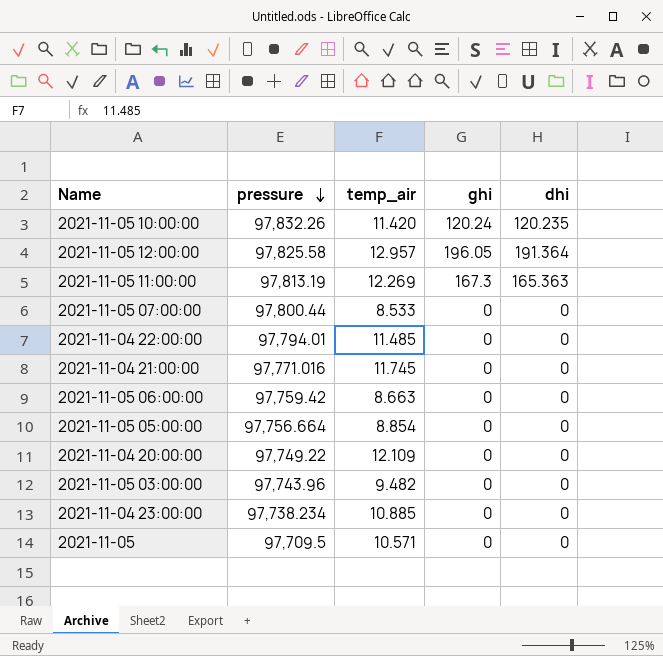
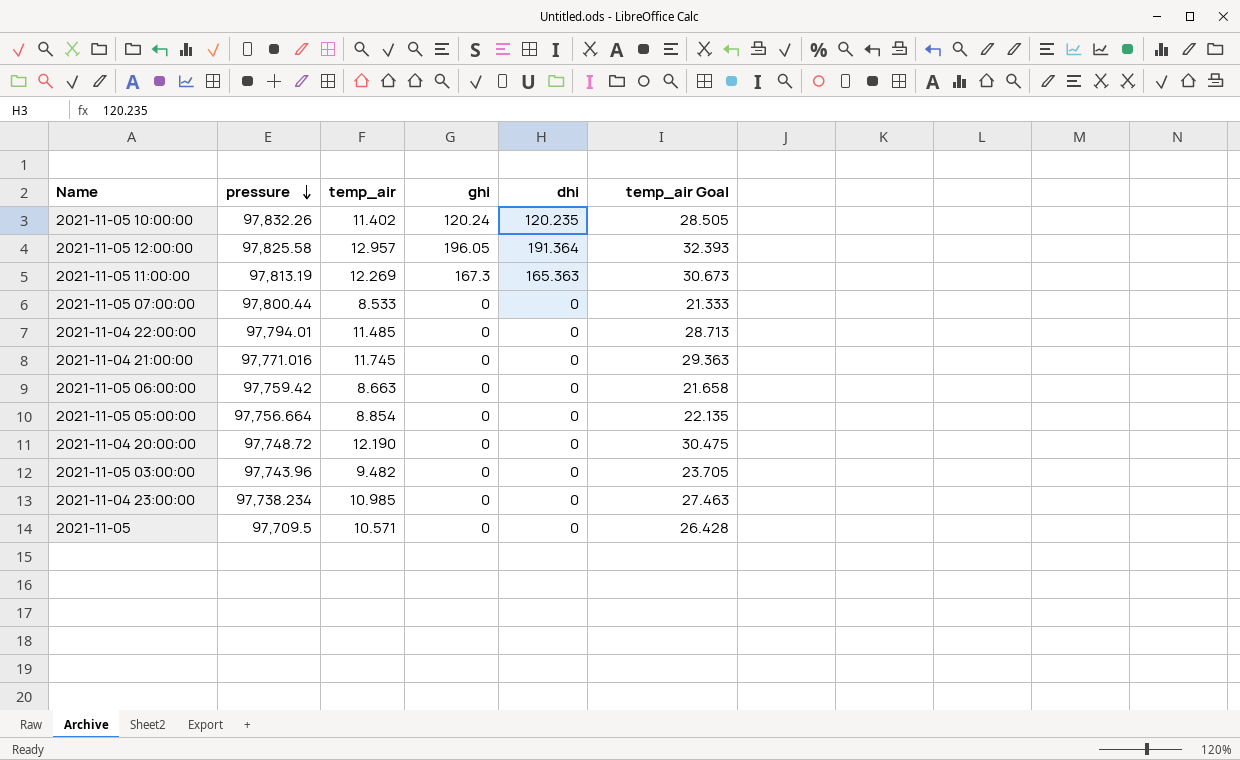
column temp_air Goal | formula: none -> [temp_air] * 2.5
2021-11-05 10:00:00 | temp_air: 11.420 -> 11.402
2021-11-04 20:00:00 | pressure: 97,749.22 -> 97,748.72
2021-11-04 20:00:00 | temp_air: 12.109 -> 12.190
2021-11-04 23:00:00 | temp_air: 10.885 -> 10.985

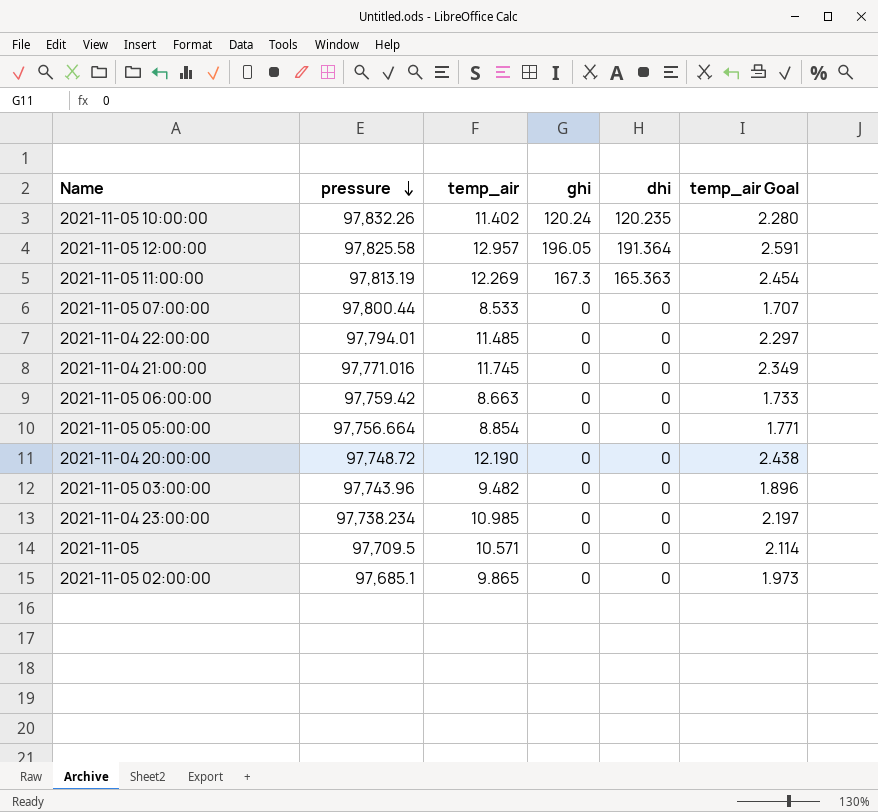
column temp_air Goal | formula: [temp_air] * 2.5 -> [temp_air] * 0.2
row 2021-11-05 02:00:00: none -> 97,685.1 | 9.865 | 0 | 0 | 1.973

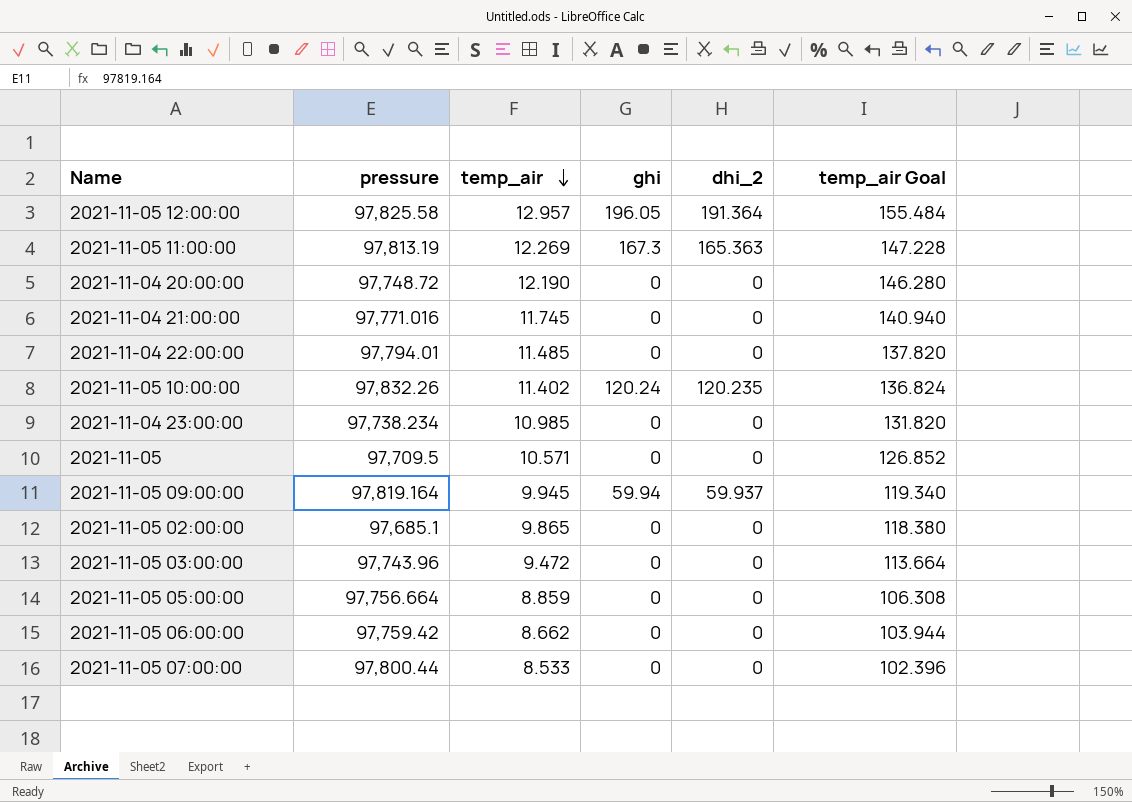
row order: pressure descending -> temp_air descending
column name: dhi -> dhi_2
column temp_air Goal | formula: [temp_air] * 0.2 -> [temp_air] * 12
row 2021-11-05 09:00:00: none -> 97,819.164 | 9.945 | 59.94 | 59.937 | 119.340
2021-11-05 03:00:00 | temp_air: 9.482 -> 9.472
2021-11-05 05:00:00 | temp_air: 8.854 -> 8.859
2021-11-05 06:00:00 | temp_air: 8.663 -> 8.662

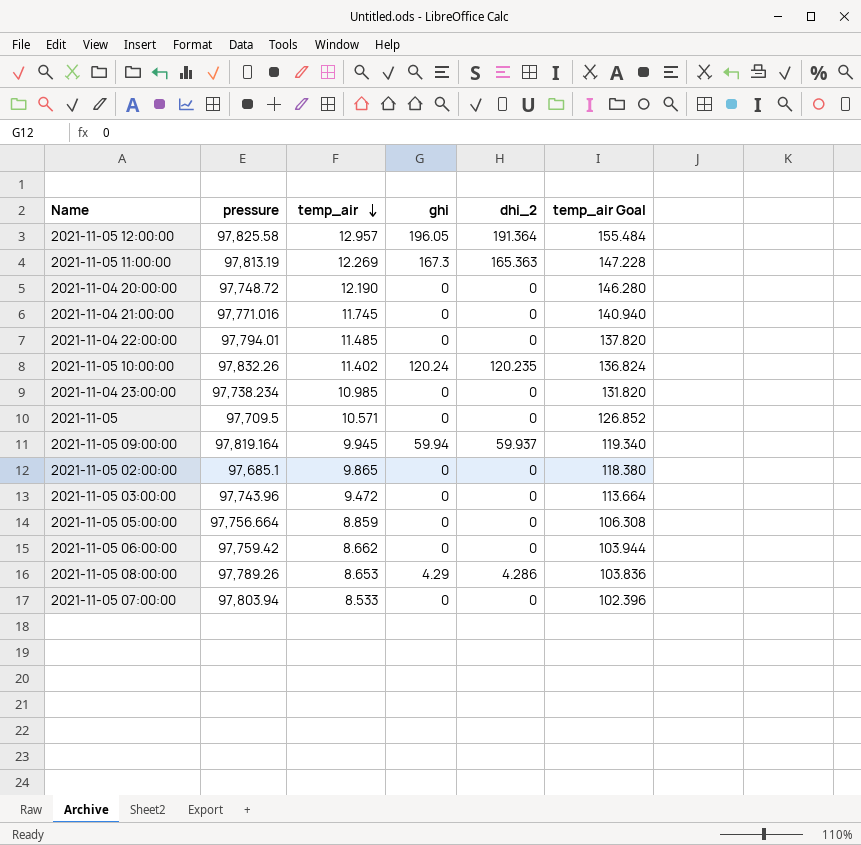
row 2021-11-05 08:00:00: none -> 97,789.26 | 8.653 | 4.29 | 4.286 | 103.836
2021-11-05 07:00:00 | pressure: 97,800.44 -> 97,803.94

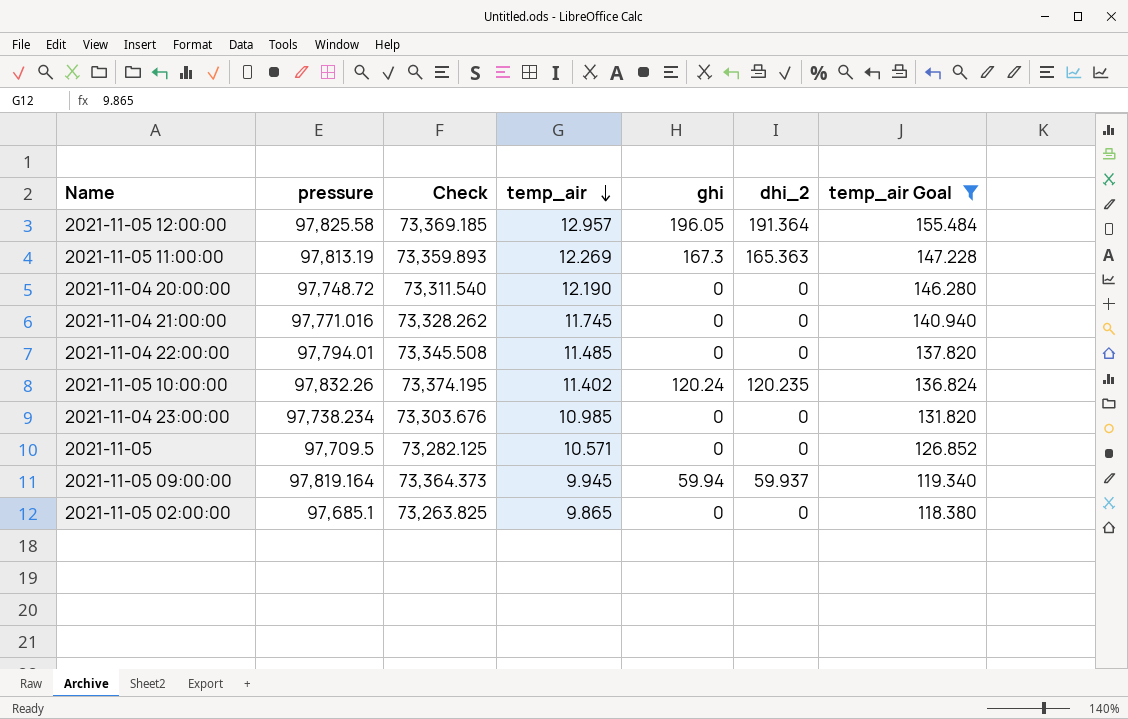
filter: none -> temp_air Goal >= 118.380
column Check | formula: none -> [pressure] * 0.75

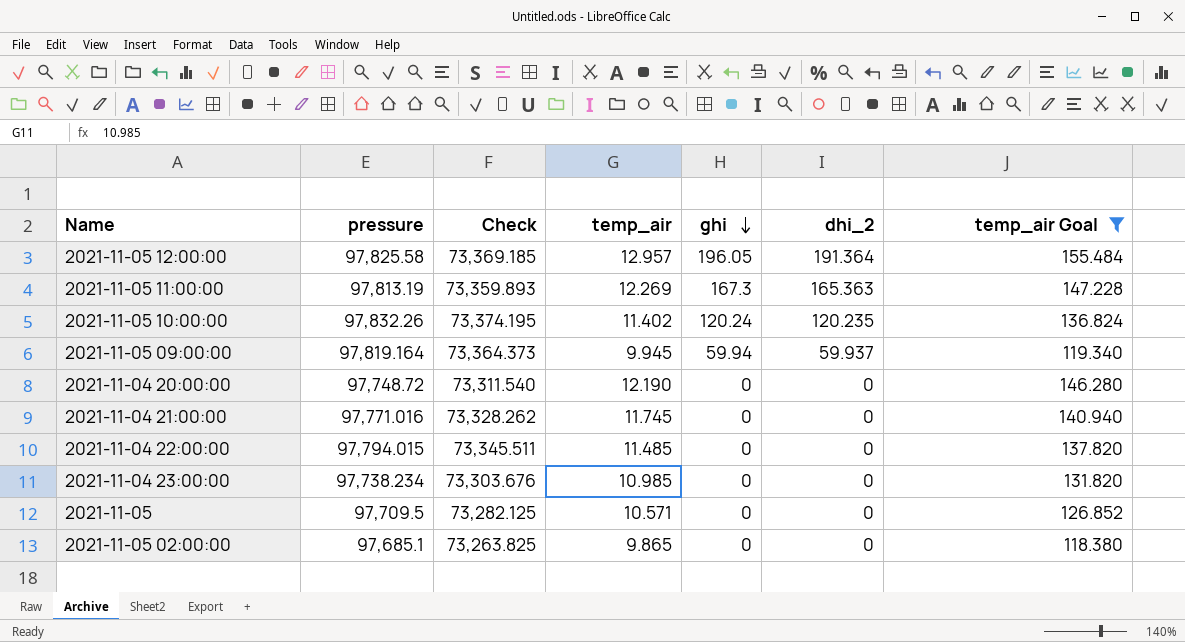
row order: temp_air descending -> ghi descending
2021-11-04 22:00:00 | pressure: 97,794.01 -> 97,794.015
2021-11-04 22:00:00 | Check: 73,345.508 -> 73,345.511

